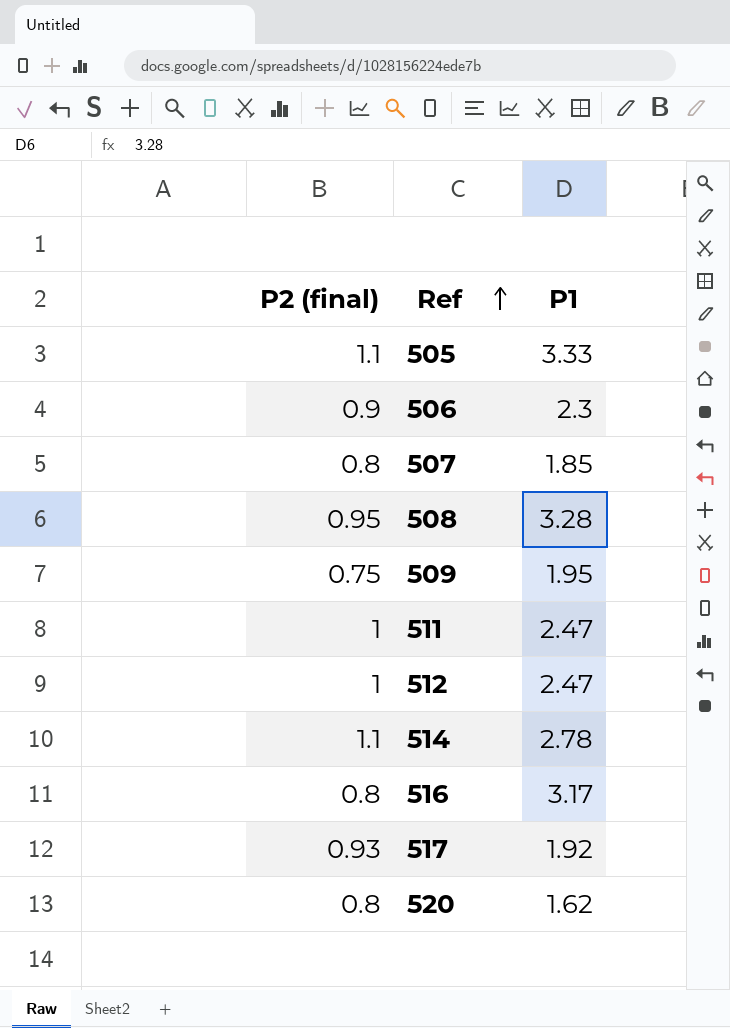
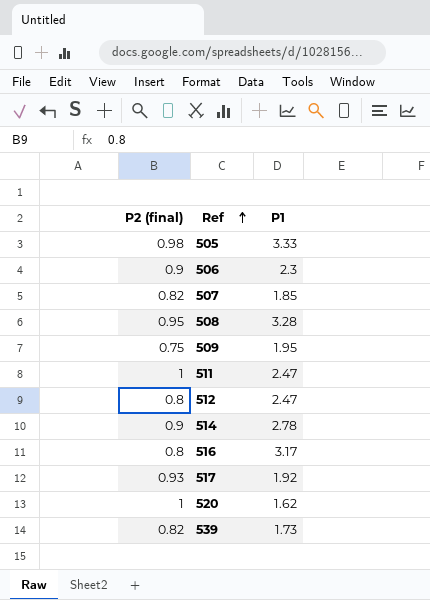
505 | P2 (final): 1.1 -> 0.98
507 | P2 (final): 0.8 -> 0.82
512 | P2 (final): 1 -> 0.8
514 | P2 (final): 1.1 -> 0.9
520 | P2 (final): 0.8 -> 1
row 539: none -> 0.82 | 1.73

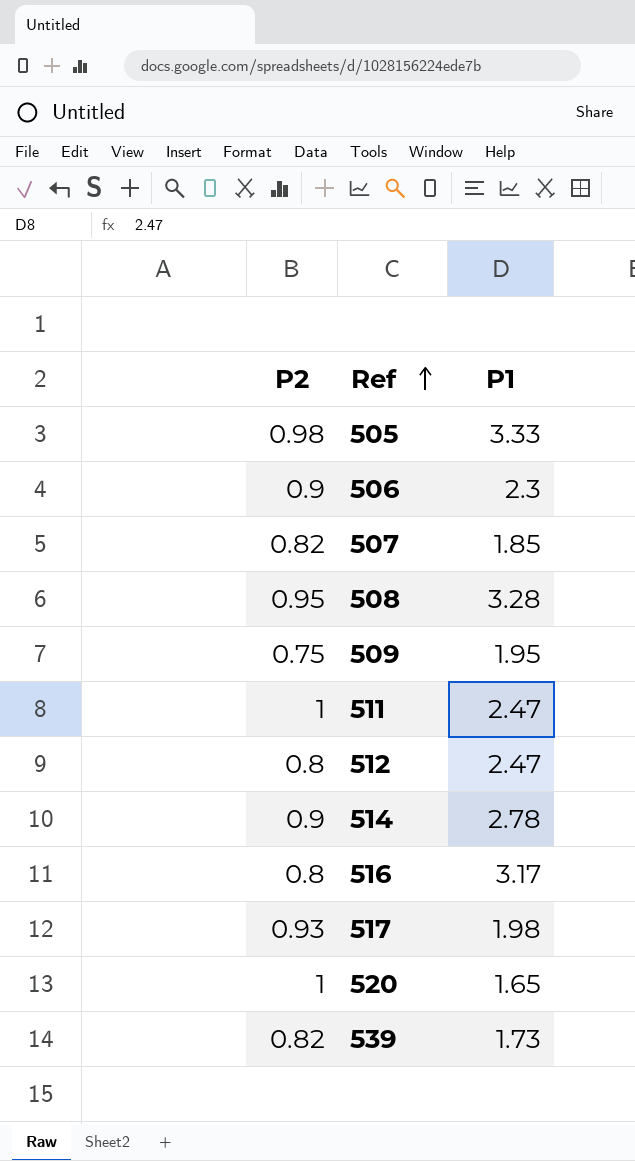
column name: P2 (final) -> P2
517 | P1: 1.92 -> 1.98
520 | P1: 1.62 -> 1.65

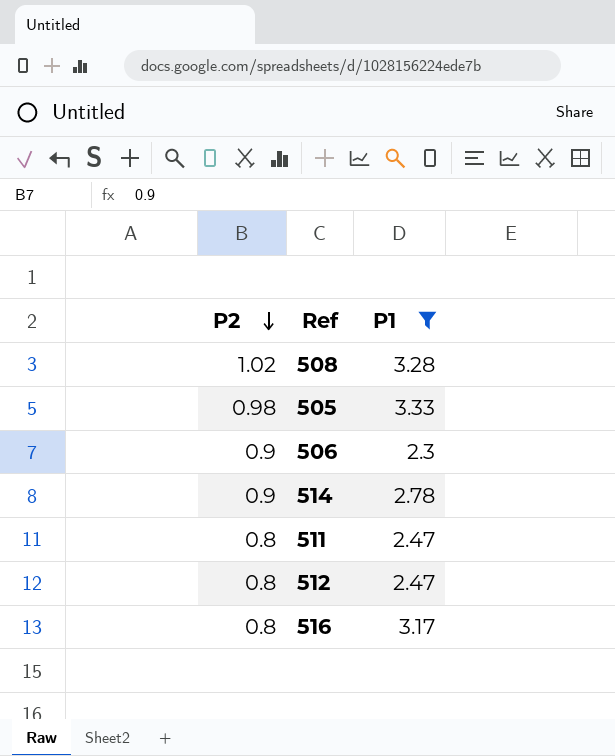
filter: none -> P1 >= 2.3
row order: Ref ascending -> P2 descending
508 | P2: 0.95 -> 1.02
511 | P2: 1 -> 0.8

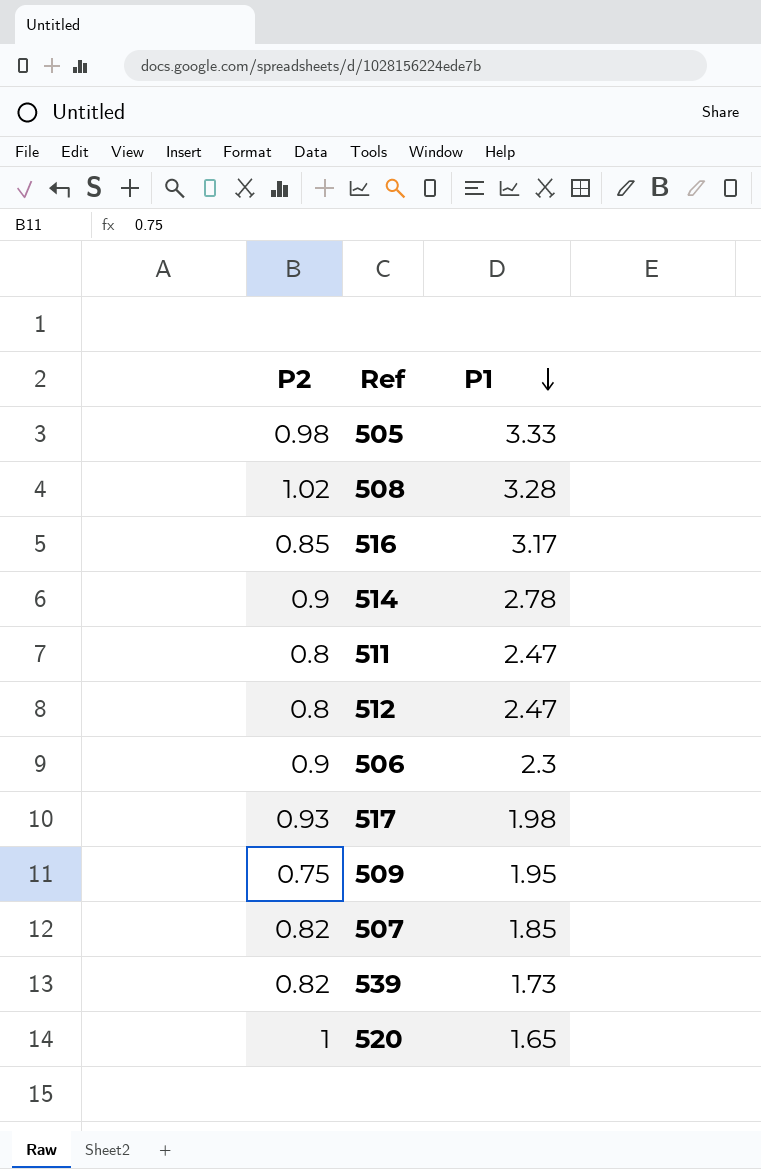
filter: P1 >= 2.3 -> none
row order: P2 descending -> P1 descending
516 | P2: 0.8 -> 0.85

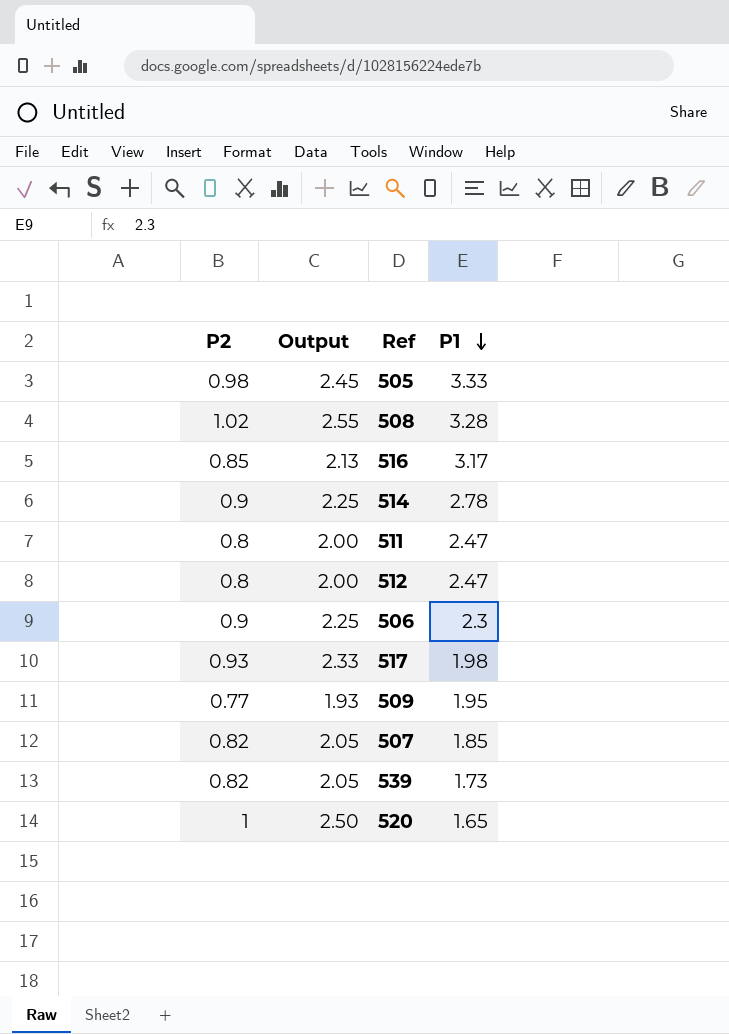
column Output | formula: none -> [P2] * 2.5
509 | P2: 0.75 -> 0.77

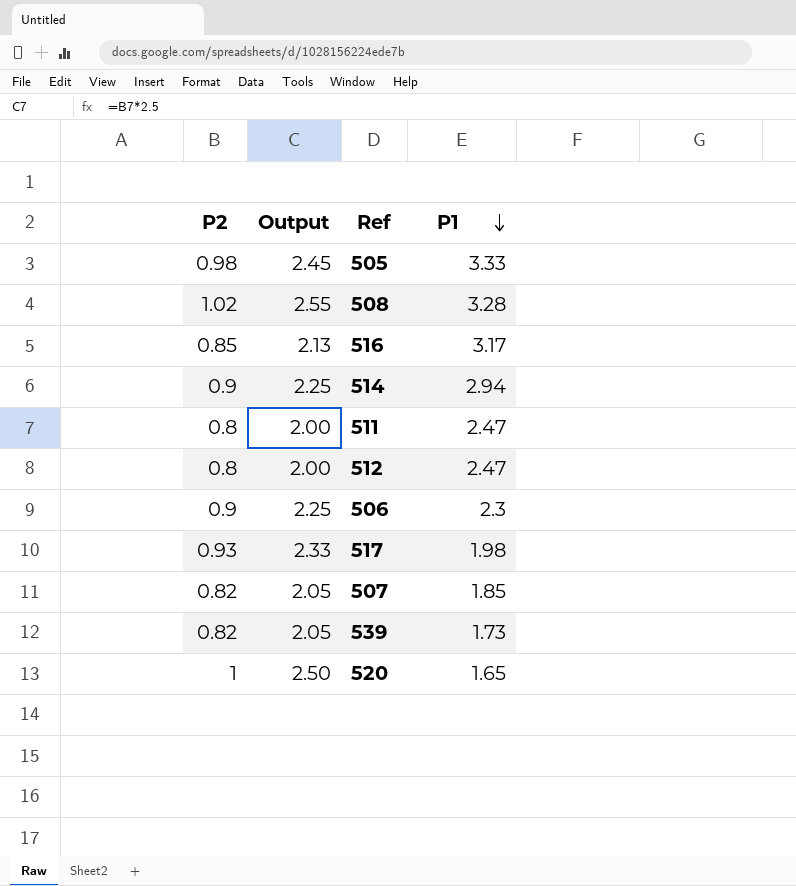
row 509: 0.77 | 1.93 | 1.95 -> none
514 | P1: 2.78 -> 2.94

